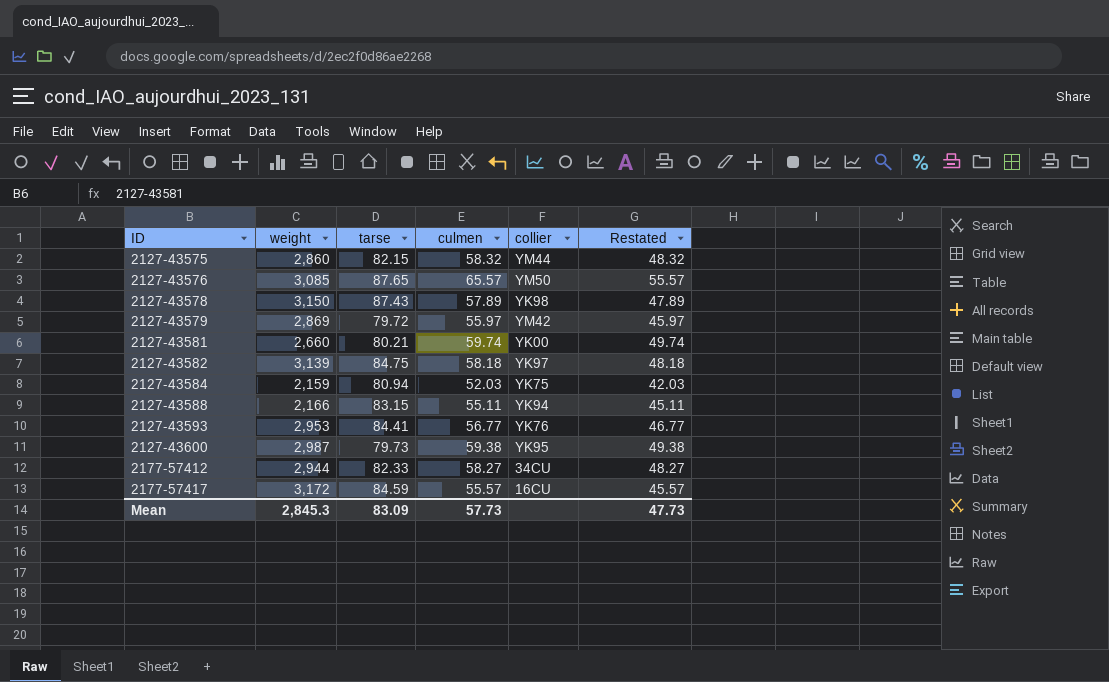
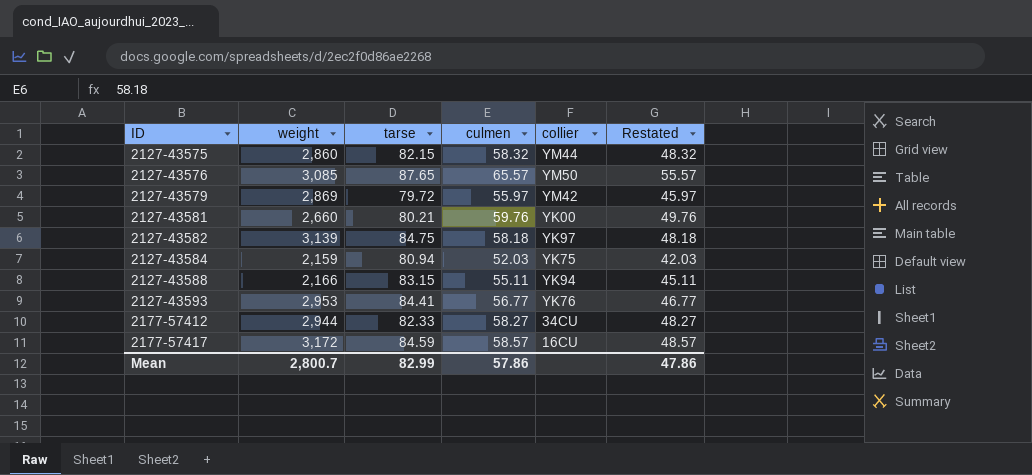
row 2127-43578: 3,150 | 87.43 | 57.89 | YK98 | 47.89 -> none
row 2127-43600: 2,987 | 79.73 | 59.38 | YK95 | 49.38 -> none
2127-43581 | culmen: 59.74 -> 59.76
2127-43581 | Restated: 49.74 -> 49.76
2177-57417 | culmen: 55.57 -> 58.57
2177-57417 | Restated: 45.57 -> 48.57
Mean | weight: 2,845.3 -> 2,800.7
Mean | tarse: 83.09 -> 82.99
Mean | culmen: 57.73 -> 57.86
Mean | Restated: 47.73 -> 47.86

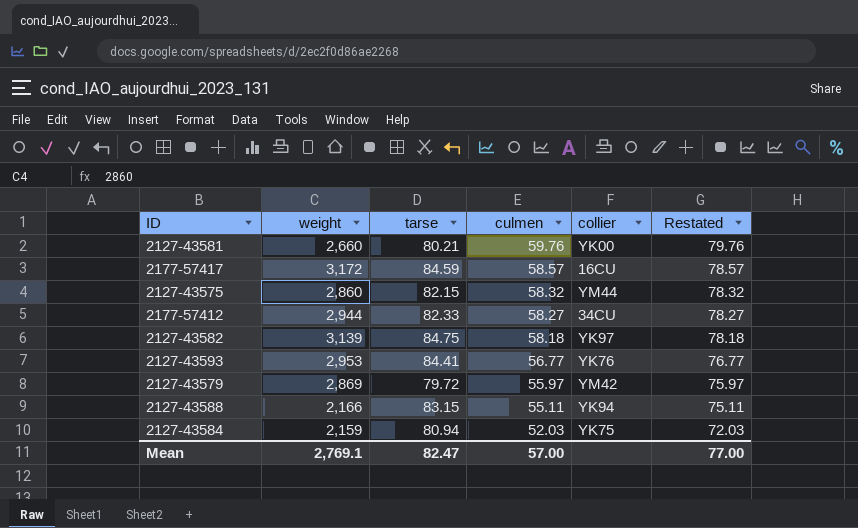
row order: ID ascending -> culmen descending
column Restated | formula: [culmen] - 10 -> [culmen] + 20
row 2127-43576: 3,085 | 87.65 | 65.57 | YM50 | 55.57 -> none
Mean | weight: 2,800.7 -> 2,769.1
Mean | tarse: 82.99 -> 82.47
Mean | culmen: 57.86 -> 57.00
Mean | Restated: 47.86 -> 77.00

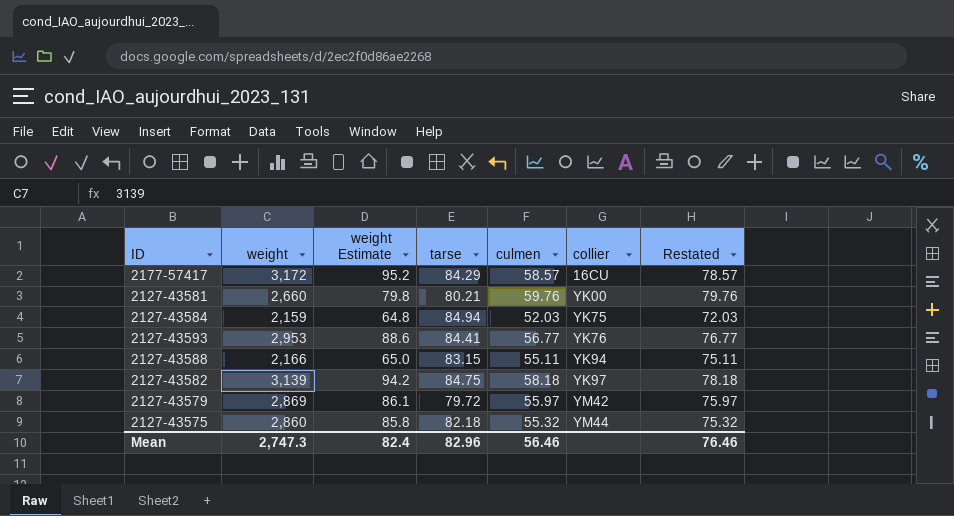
row order: culmen descending -> collier ascending
column weight Estimate | formula: none -> [weight] * 0.03
row 2177-57412: 2,944 | 82.33 | 58.27 | 34CU | 78.27 -> none
2177-57417 | tarse: 84.59 -> 84.29
2127-43584 | tarse: 80.94 -> 84.94
2127-43575 | tarse: 82.15 -> 82.18
2127-43575 | culmen: 58.32 -> 55.32
2127-43575 | Restated: 78.32 -> 75.32
Mean | weight: 2,769.1 -> 2,747.3
Mean | tarse: 82.47 -> 82.96
Mean | culmen: 57.00 -> 56.46
Mean | Restated: 77.00 -> 76.46

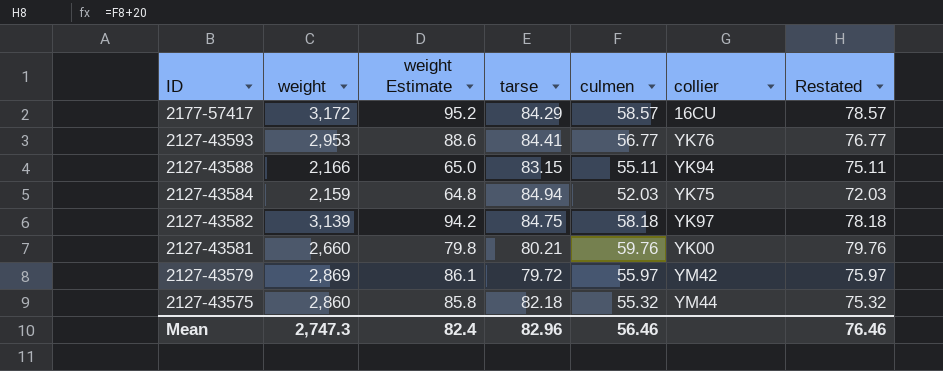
row order: collier ascending -> ID descending

